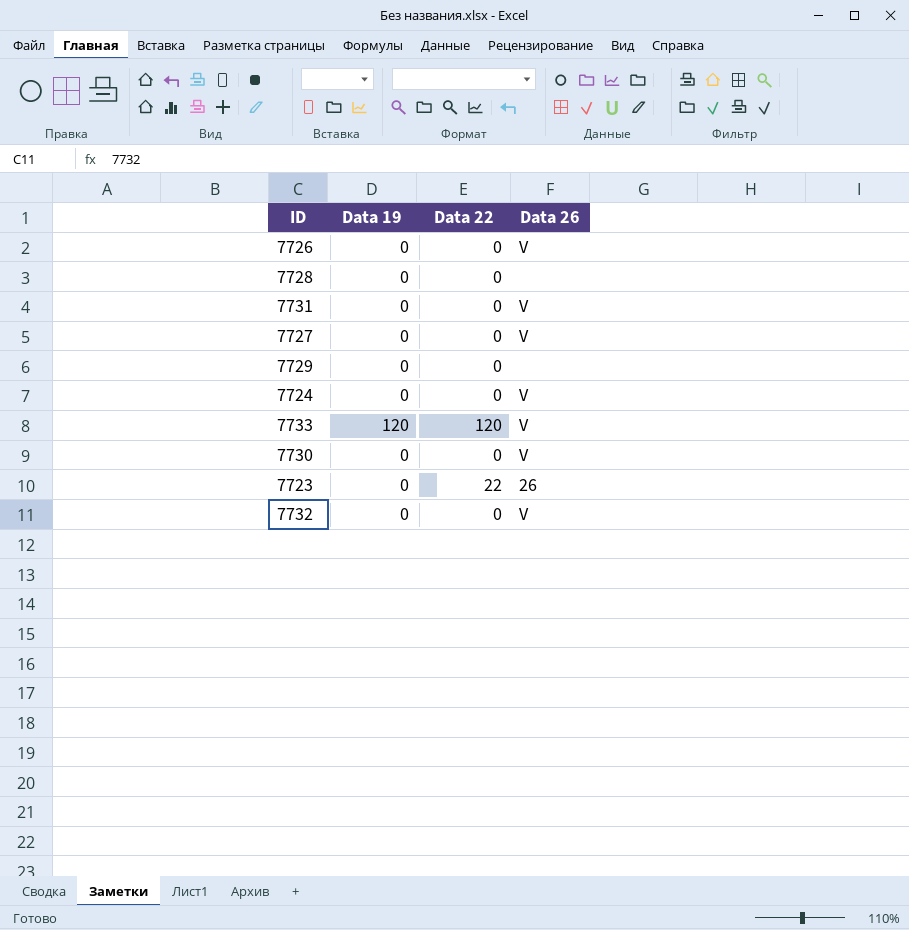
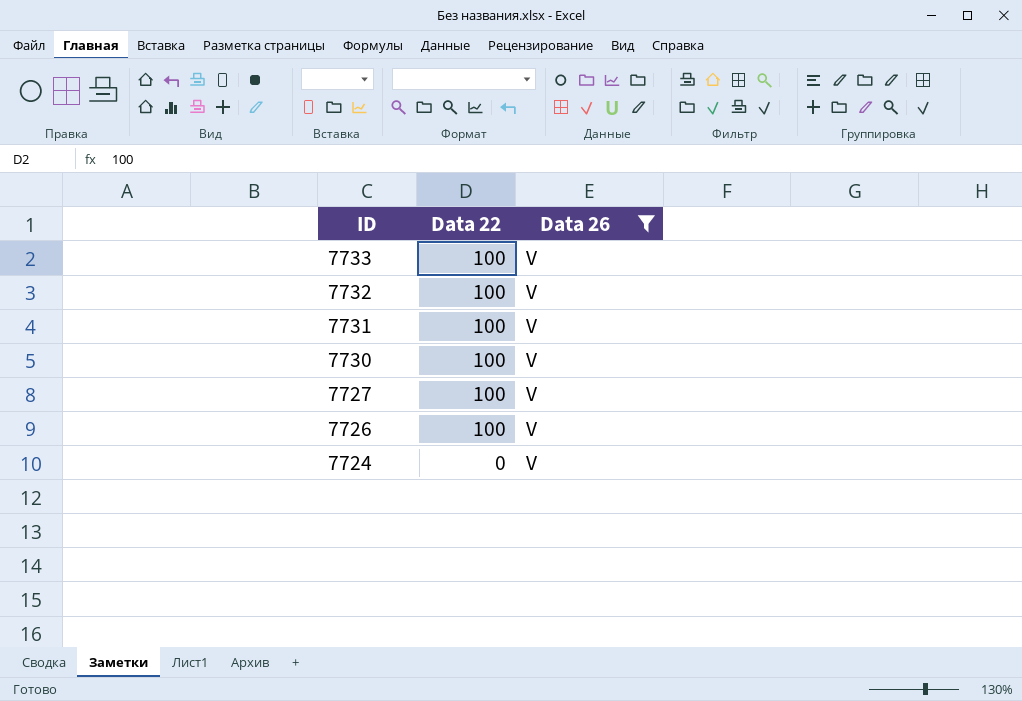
filter: none -> Data 26 = V
row order: none -> ID descending
column Data 19 | position: 2 -> none
7733 | Data 22: 120 -> 100
7732 | Data 22: 0 -> 100
7731 | Data 22: 0 -> 100
7730 | Data 22: 0 -> 100
7727 | Data 22: 0 -> 100
7726 | Data 22: 0 -> 100

